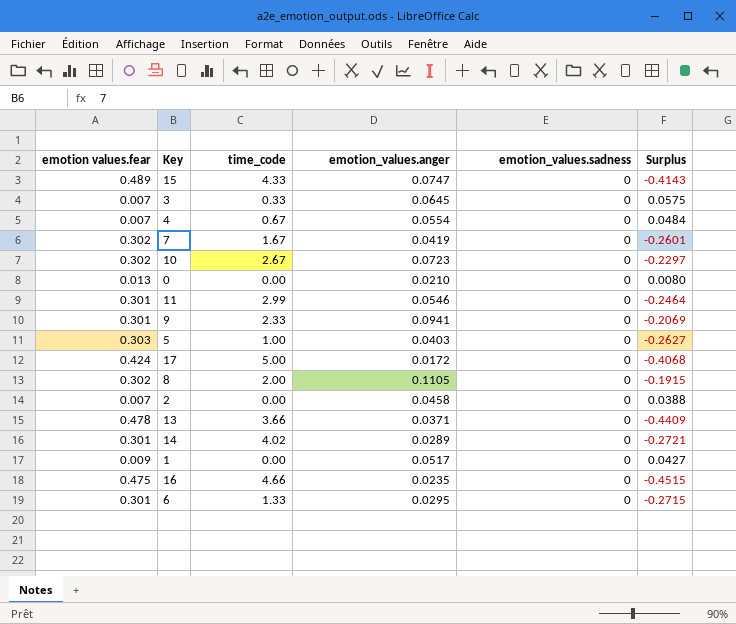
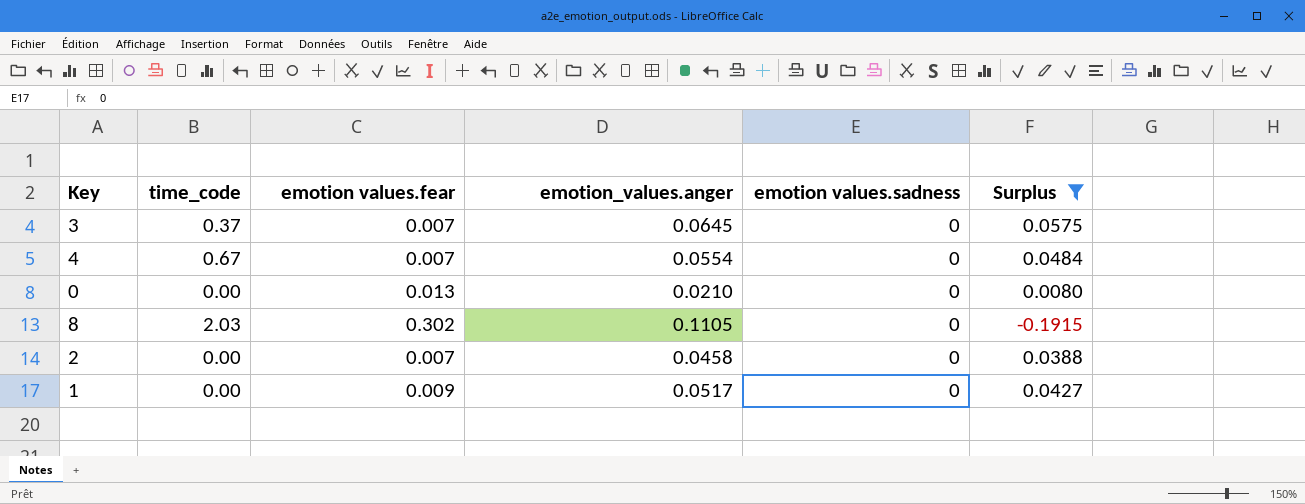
filter: none -> Surplus >= -0.1915
column emotion values.fear | position: 1 -> 3
column name: emotion_values.sadness -> emotion values.sadness
3 | time_code: 0.33 -> 0.37
8 | time_code: 2.00 -> 2.03

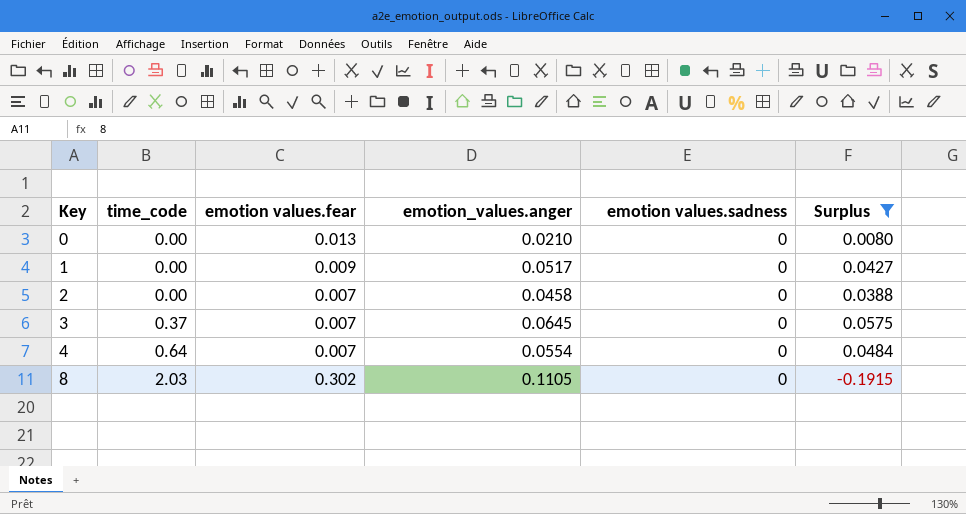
row order: none -> Key ascending
4 | time_code: 0.67 -> 0.64

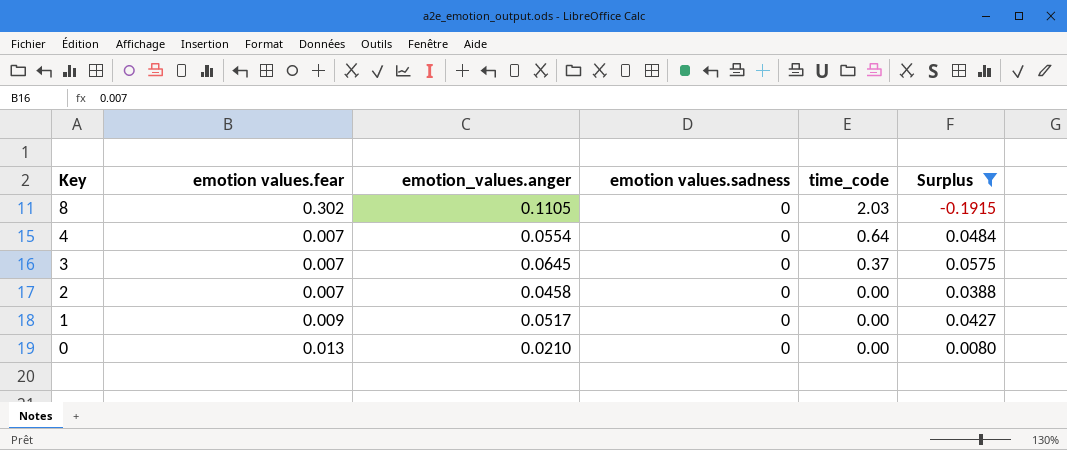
row order: Key ascending -> Key descending
column time_code | position: 2 -> 5

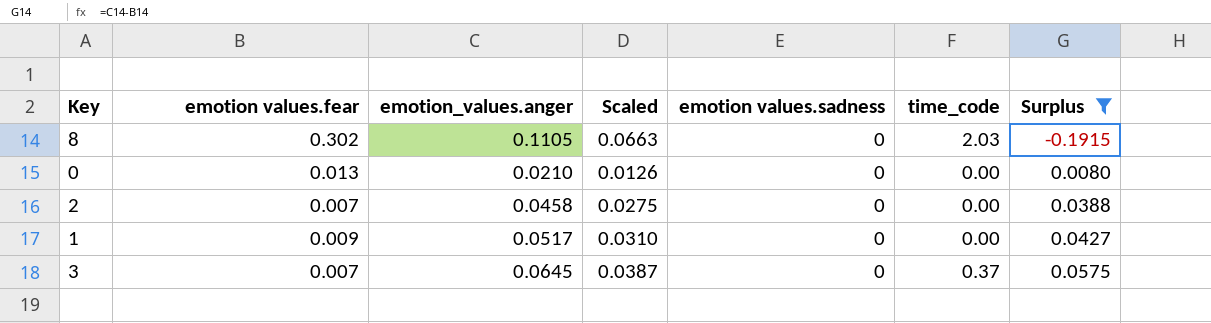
row order: Key descending -> Surplus ascending
column Scaled | formula: none -> [emotion_values.anger] * 0.6
row 4: 0.007 | 0.0554 | 0 | 0.64 | 0.0484 -> none

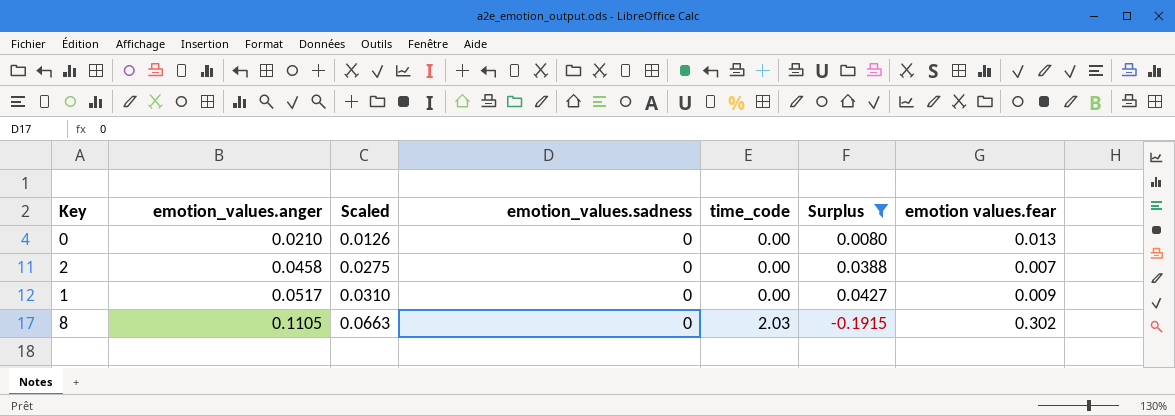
row order: Surplus ascending -> emotion_values.anger ascending
column name: emotion values.sadness -> emotion_values.sadness
column emotion values.fear | position: 2 -> 7
row 3: 0.007 | 0.0645 | 0.0387 | 0 | 0.37 | 0.0575 -> none

